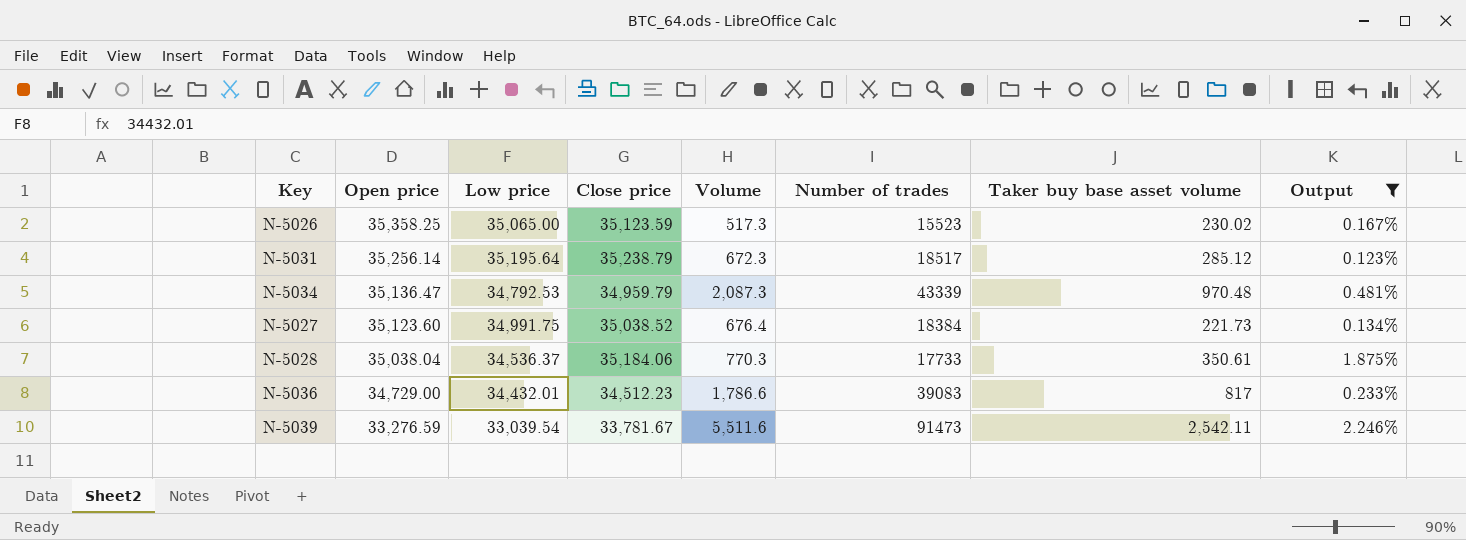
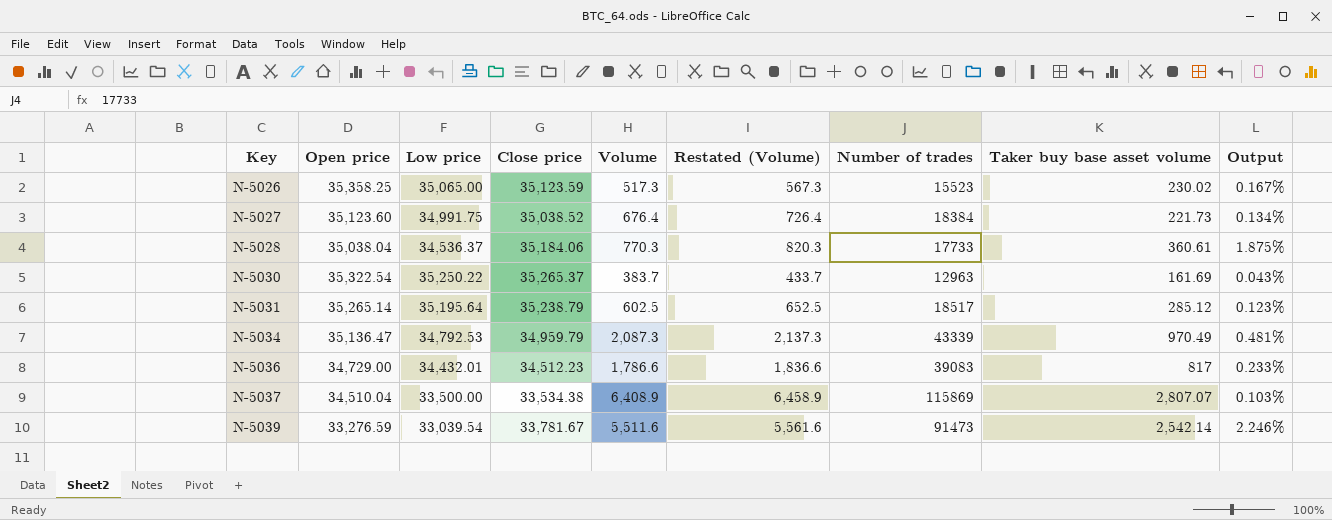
filter: Output >= 0.123% -> none
row order: Open price descending -> Key ascending
column Restated (Volume) | formula: none -> [Volume] + 50
N-5028 | Taker buy base asset volume: 350.61 -> 360.61
N-5031 | Open price: 35,256.14 -> 35,265.14
N-5031 | Volume: 672.3 -> 602.5
N-5034 | Taker buy base asset volume: 970.48 -> 970.49
N-5039 | Taker buy base asset volume: 2,542.11 -> 2,542.14

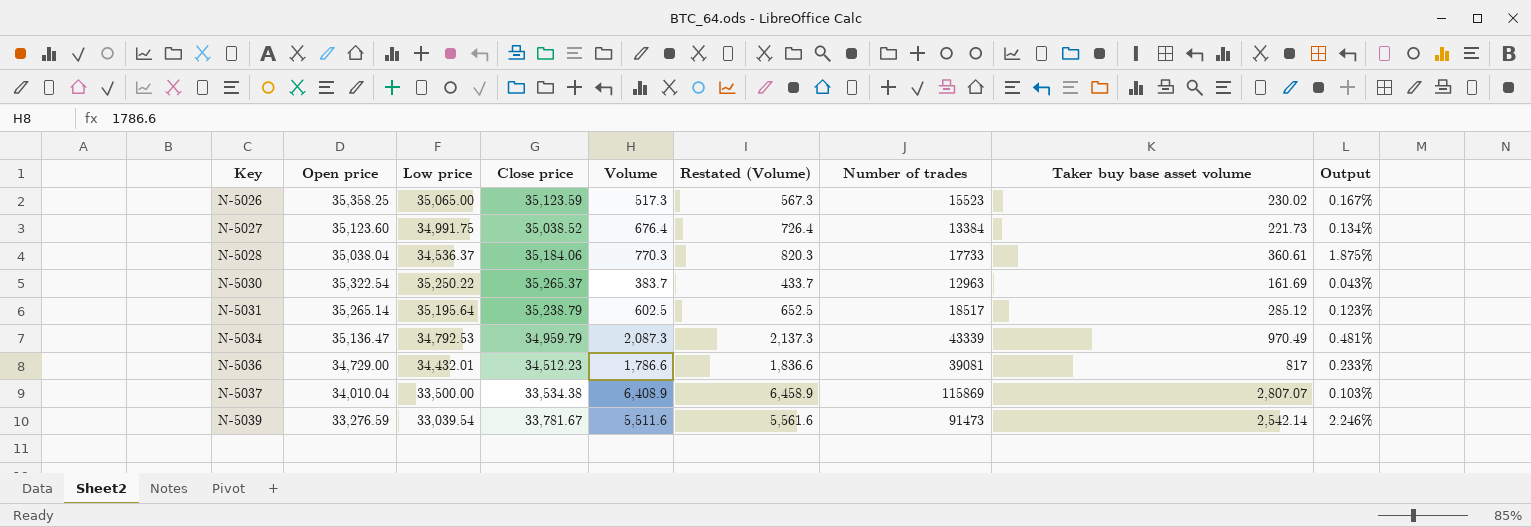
N-5027 | Number of trades: 18384 -> 13384
N-5036 | Number of trades: 39083 -> 39081
N-5037 | Open price: 34,510.04 -> 34,010.04

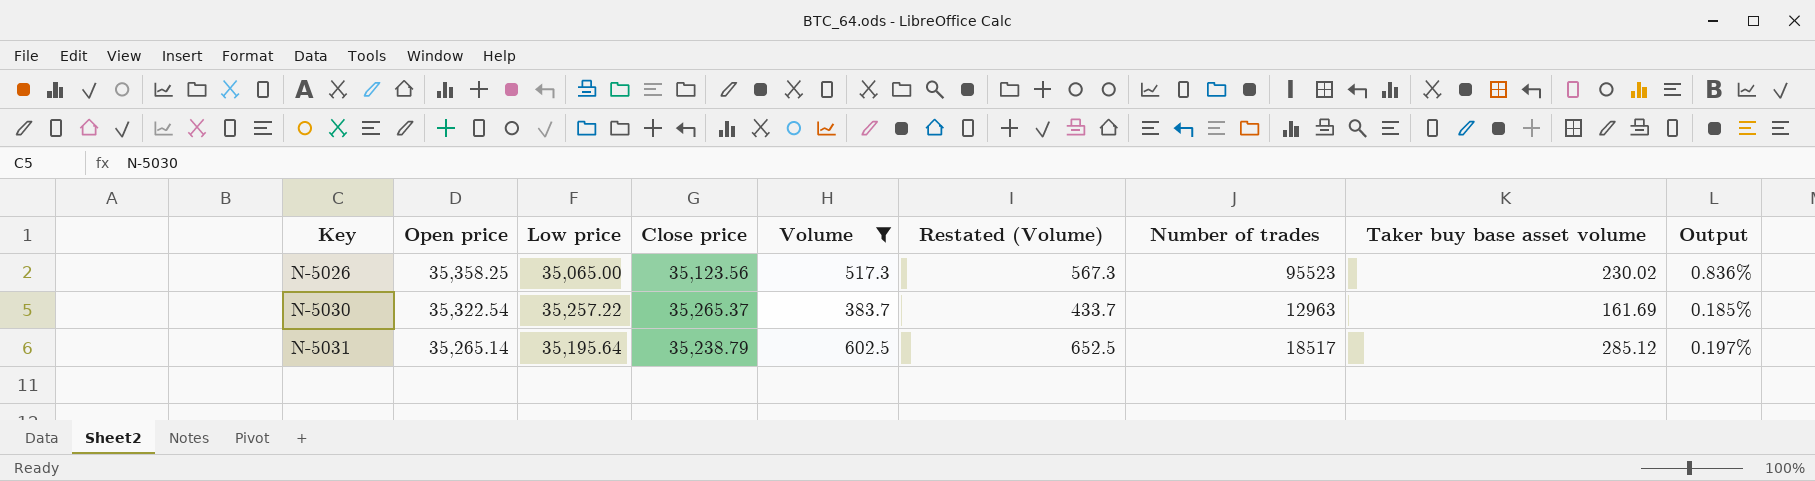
filter: none -> Volume <= 602.5
column Output | formula: ([Close price] - [Low price]) / [Low price] -> ([Open price] - [Low price]) / [Low price]
N-5026 | Close price: 35,123.59 -> 35,123.56
N-5026 | Number of trades: 15523 -> 95523
N-5030 | Low price: 35,250.22 -> 35,257.22

